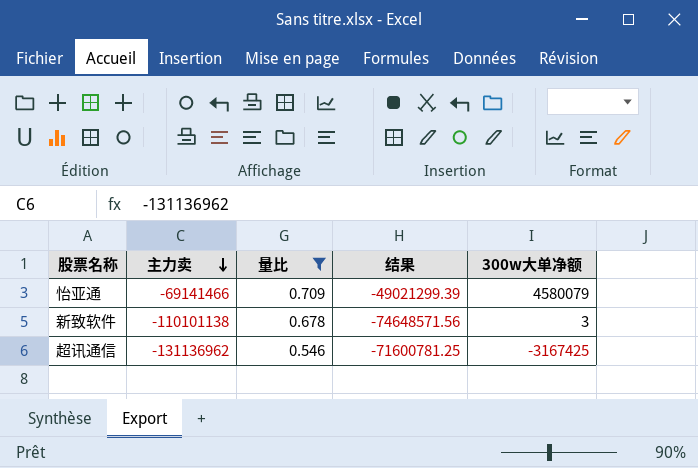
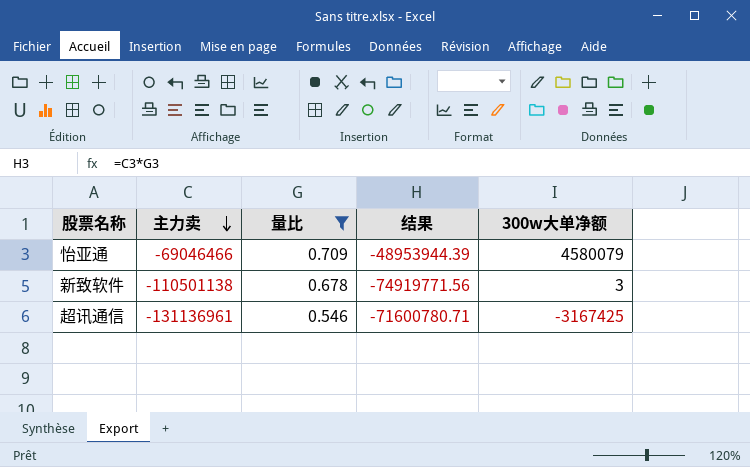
怡亚通 | 主力卖: -69141466 -> -69046466
怡亚通 | 结果: -49021299.39 -> -48953944.39
新致软件 | 主力卖: -110101138 -> -110501138
新致软件 | 结果: -74648571.56 -> -74919771.56
超讯通信 | 主力卖: -131136962 -> -131136961
超讯通信 | 结果: -71600781.25 -> -71600780.71

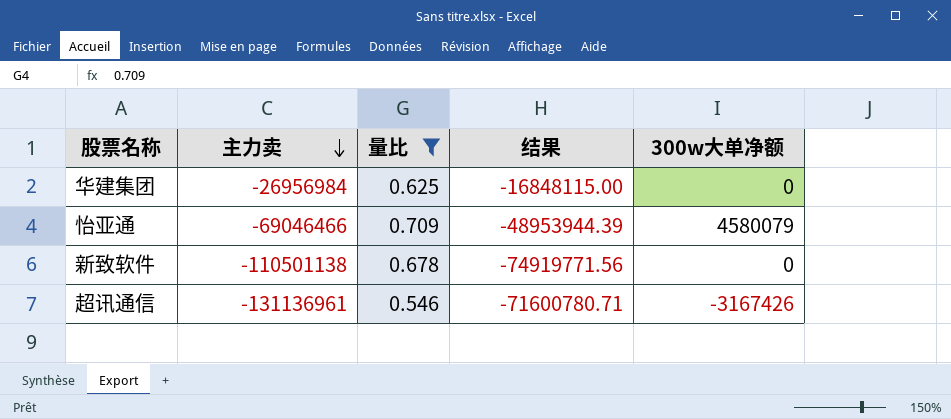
row 华建集团: none -> -26956984 | 0.625 | -16848115.00 | 0
新致软件 | 300w大单净额: 3 -> 0
超讯通信 | 300w大单净额: -3167425 -> -3167426

